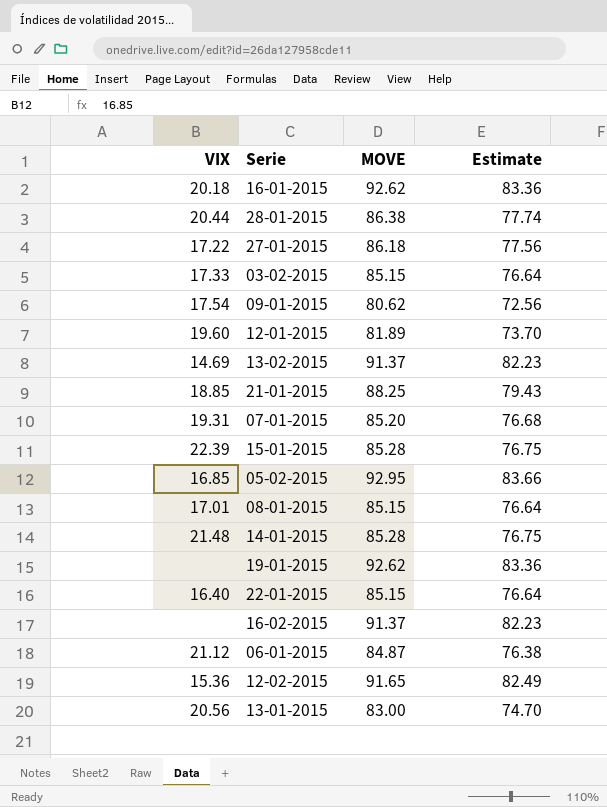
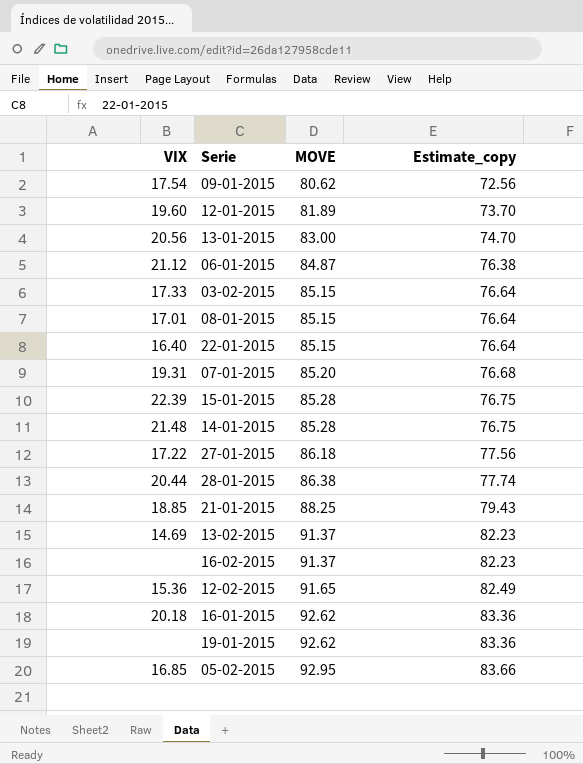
row order: none -> MOVE ascending
column name: Estimate -> Estimate_copy

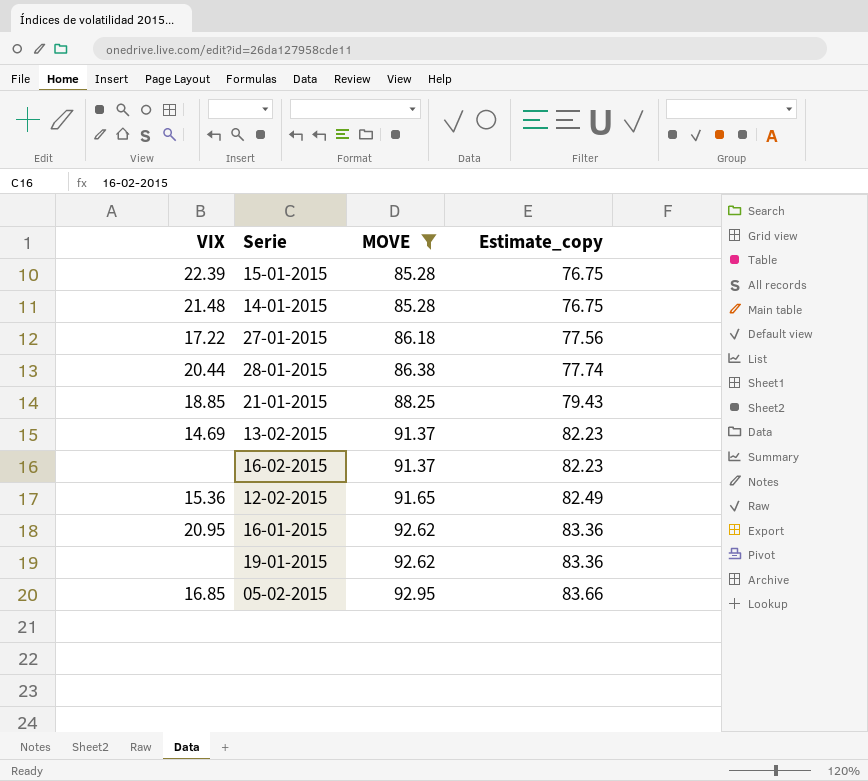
filter: none -> MOVE >= 85.28
16-01-2015 | VIX: 20.18 -> 20.95

